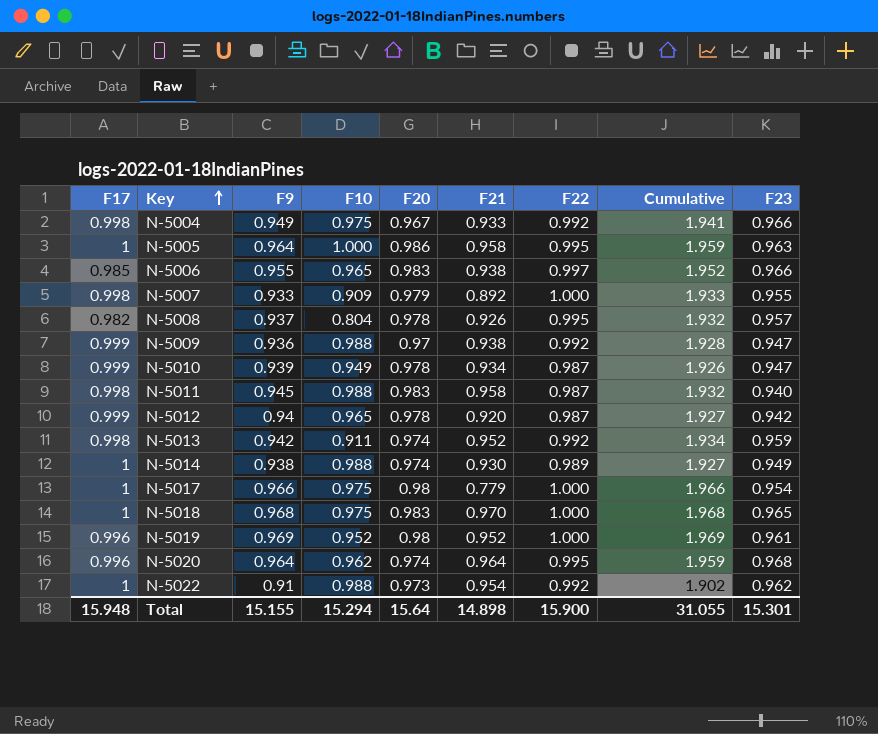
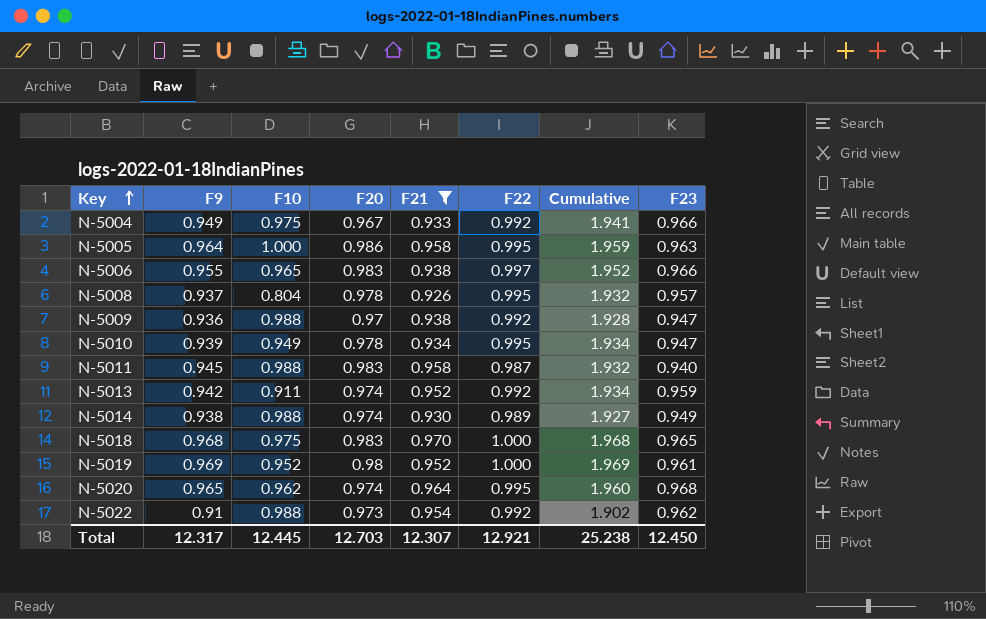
filter: none -> F21 >= 0.926
column F17 | position: 1 -> none
N-5010 | F22: 0.987 -> 0.995
N-5010 | Cumulative: 1.926 -> 1.934
N-5020 | F9: 0.964 -> 0.965
N-5020 | Cumulative: 1.959 -> 1.960
Total | F9: 15.155 -> 12.317
Total | F10: 15.294 -> 12.445
Total | F20: 15.64 -> 12.703
Total | F21: 14.898 -> 12.307
Total | F22: 15.900 -> 12.921
Total | Cumulative: 31.055 -> 25.238
Total | F23: 15.301 -> 12.450

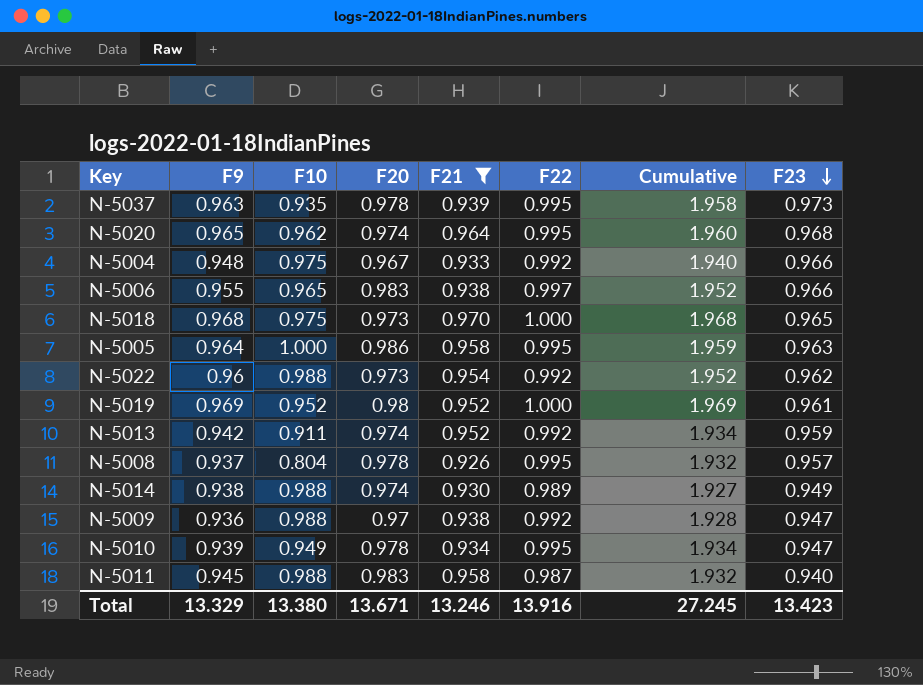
row order: Key ascending -> F23 descending
row N-5037: none -> 0.963 | 0.935 | 0.978 | 0.939 | 0.995 | 1.958 | 0.973
N-5004 | F9: 0.949 -> 0.948
N-5004 | Cumulative: 1.941 -> 1.940
N-5018 | F20: 0.983 -> 0.973
N-5022 | F9: 0.91 -> 0.96
N-5022 | Cumulative: 1.902 -> 1.952
Total | F9: 12.317 -> 13.329
Total | F10: 12.445 -> 13.380
Total | F20: 12.703 -> 13.671
Total | F21: 12.307 -> 13.246
Total | F22: 12.921 -> 13.916
Total | Cumulative: 25.238 -> 27.245
Total | F23: 12.450 -> 13.423

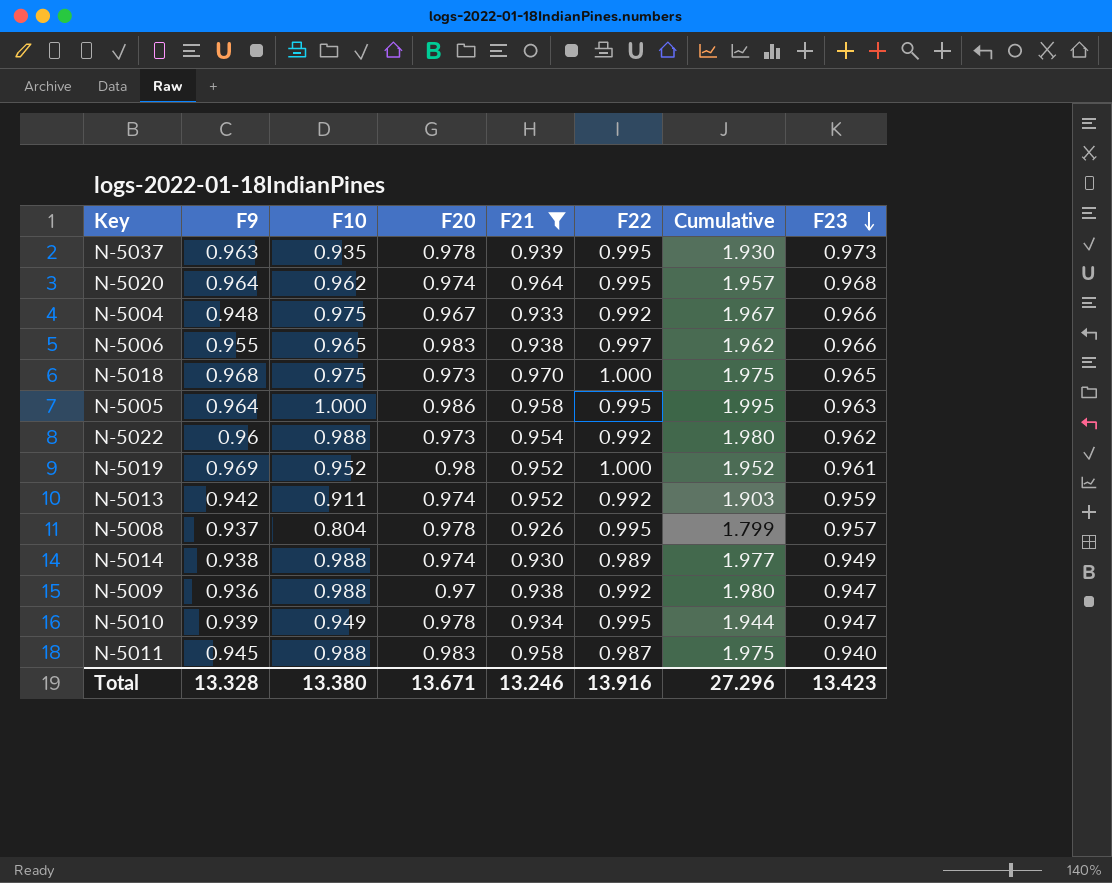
column Cumulative | formula: [F9] + [F22] -> [F10] + [F22]
N-5020 | F9: 0.965 -> 0.964
Total | F9: 13.329 -> 13.328
Total | Cumulative: 27.245 -> 27.296

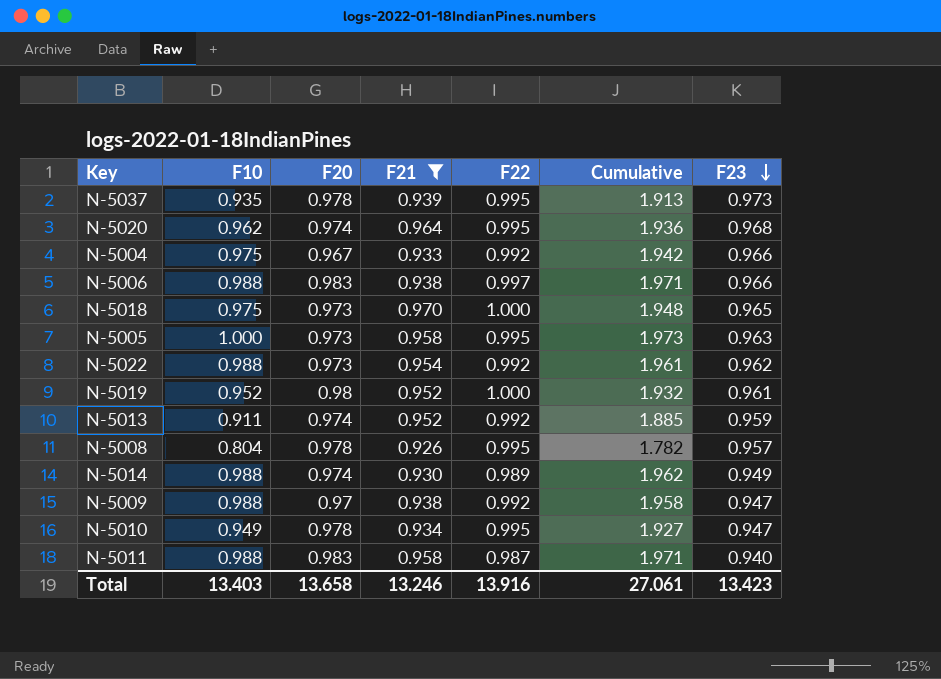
column F9 | position: 2 -> none
column Cumulative | formula: [F10] + [F22] -> [F10] + [F20]
N-5006 | F10: 0.965 -> 0.988
N-5005 | F20: 0.986 -> 0.973
Total | F10: 13.380 -> 13.403
Total | F20: 13.671 -> 13.658
Total | Cumulative: 27.296 -> 27.061

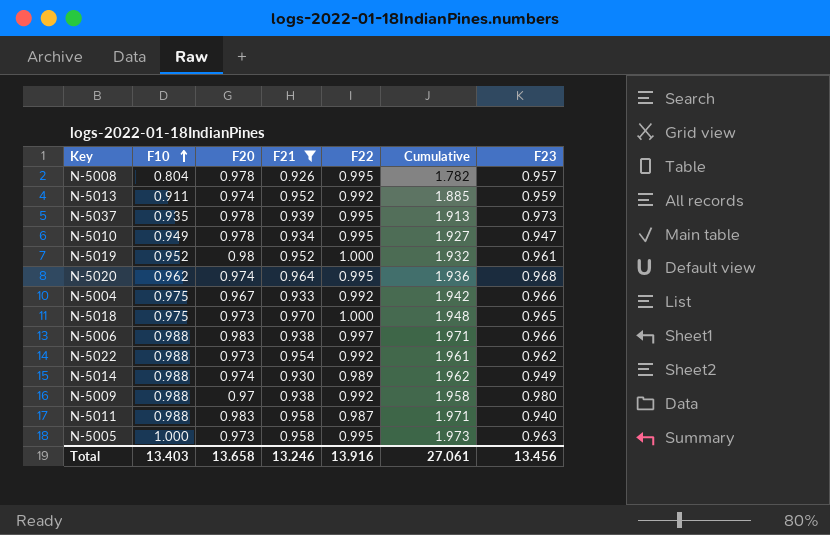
row order: F23 descending -> F10 ascending
N-5009 | F23: 0.947 -> 0.980
Total | F23: 13.423 -> 13.456

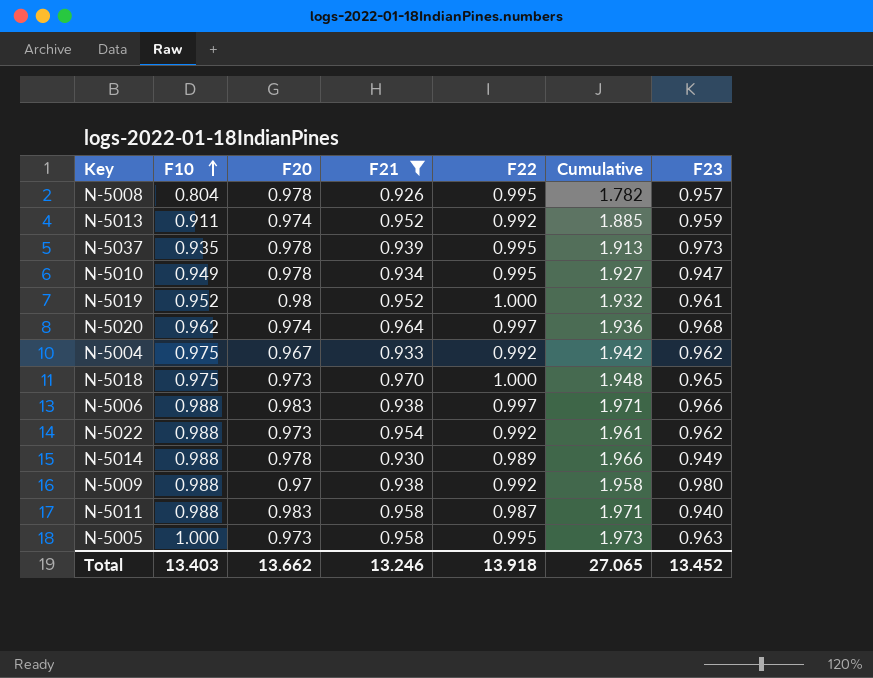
N-5020 | F22: 0.995 -> 0.997
N-5004 | F23: 0.966 -> 0.962
N-5014 | F20: 0.974 -> 0.978
N-5014 | Cumulative: 1.962 -> 1.966
Total | F20: 13.658 -> 13.662
Total | F22: 13.916 -> 13.918
Total | Cumulative: 27.061 -> 27.065
Total | F23: 13.456 -> 13.452

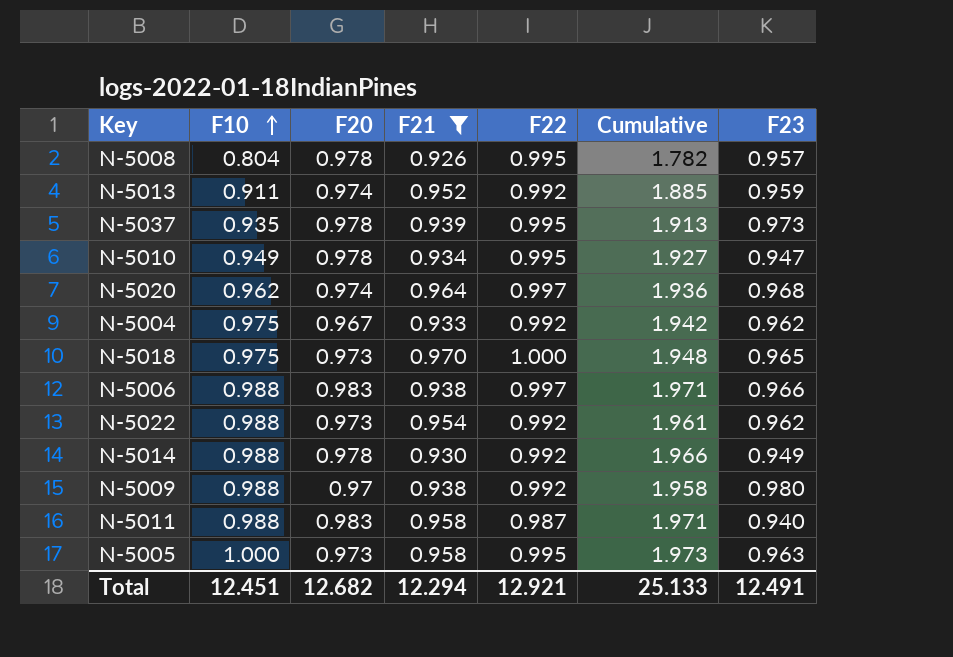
row N-5019: 0.952 | 0.98 | 0.952 | 1.000 | 1.932 | 0.961 -> none
N-5014 | F22: 0.989 -> 0.992
Total | F10: 13.403 -> 12.451
Total | F20: 13.662 -> 12.682
Total | F21: 13.246 -> 12.294
Total | F22: 13.918 -> 12.921
Total | Cumulative: 27.065 -> 25.133
Total | F23: 13.452 -> 12.491

